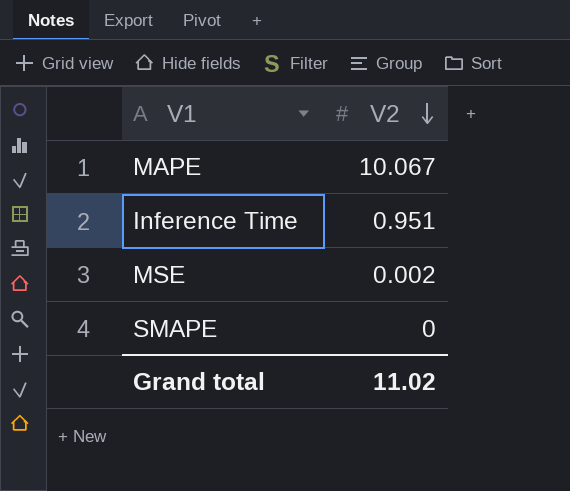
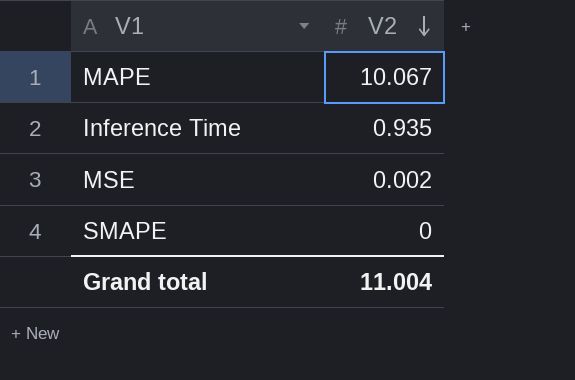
Inference Time | V2: 0.951 -> 0.935
Grand total | V2: 11.02 -> 11.004

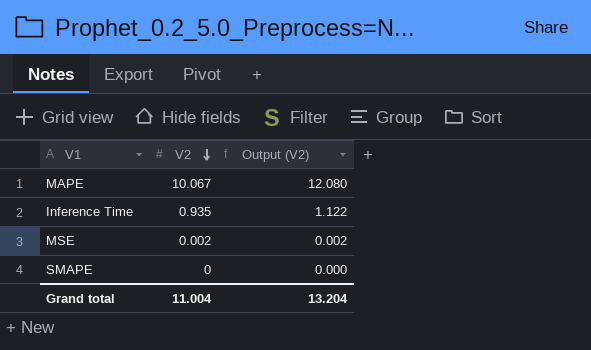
column Output (V2) | formula: none -> [V2] * 1.2

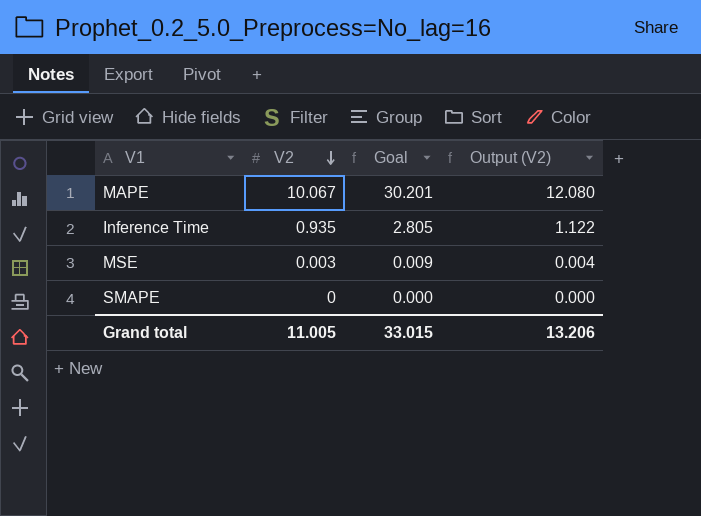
column Goal | formula: none -> [V2] * 3
MSE | V2: 0.002 -> 0.003
MSE | Output (V2): 0.002 -> 0.004
Grand total | V2: 11.004 -> 11.005
Grand total | Output (V2): 13.204 -> 13.206

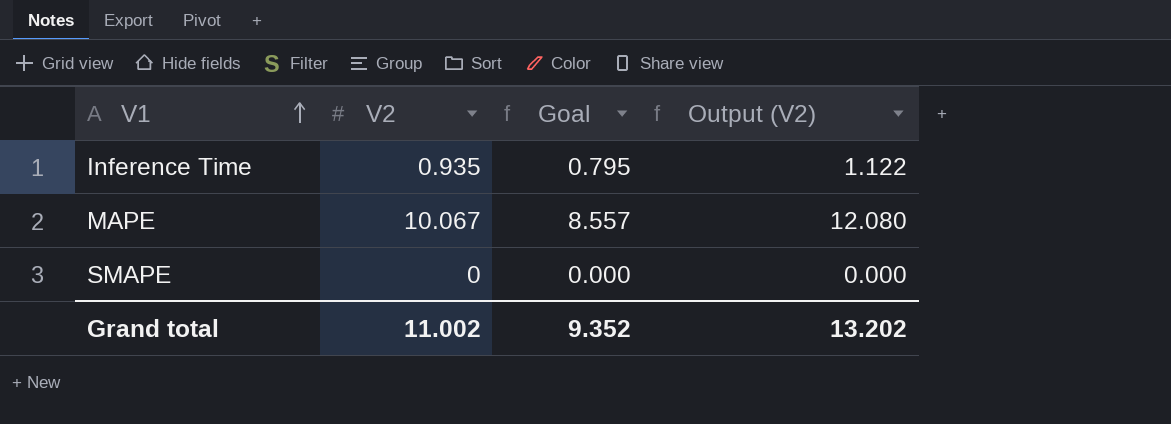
row order: V2 descending -> V1 ascending
column Goal | formula: [V2] * 3 -> [V2] * 0.85
row MSE: 0.003 | 0.009 | 0.004 -> none
Grand total | V2: 11.005 -> 11.002
Grand total | Goal: 33.015 -> 9.352
Grand total | Output (V2): 13.206 -> 13.202

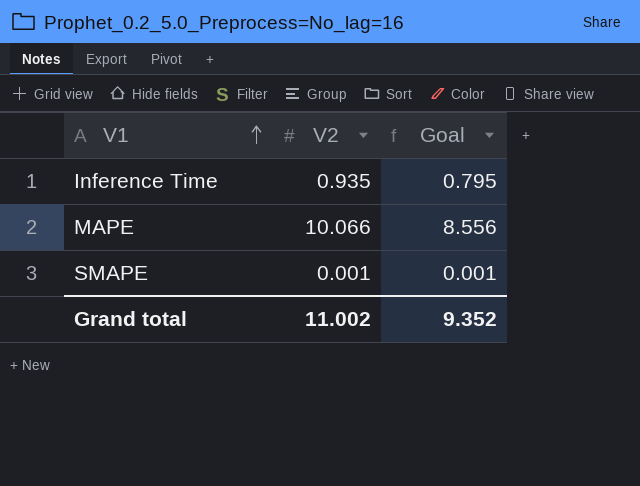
column Output (V2) | formula: [V2] * 1.2 -> none
MAPE | V2: 10.067 -> 10.066
MAPE | Goal: 8.557 -> 8.556
SMAPE | V2: 0 -> 0.001
SMAPE | Goal: 0.000 -> 0.001

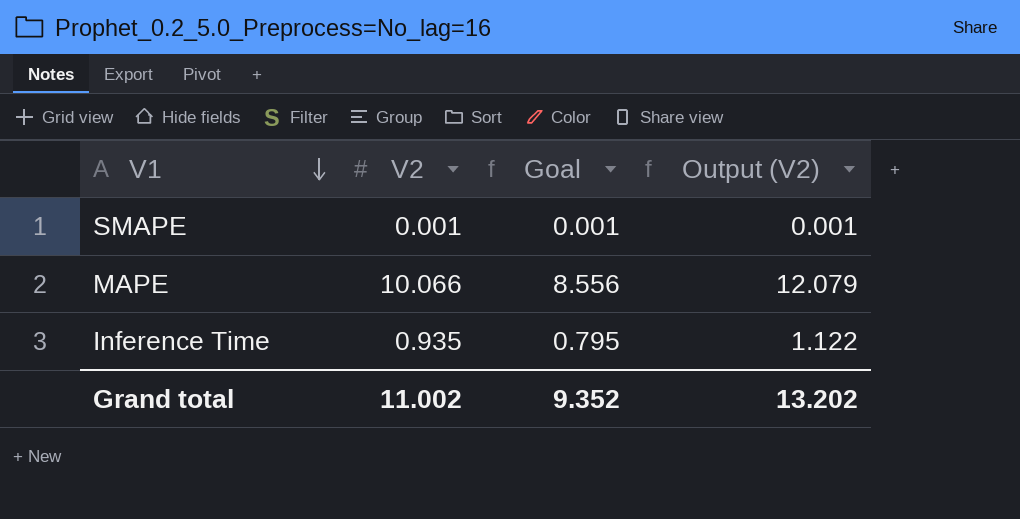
row order: V1 ascending -> V1 descending
column Output (V2) | formula: none -> [V2] * 1.2

